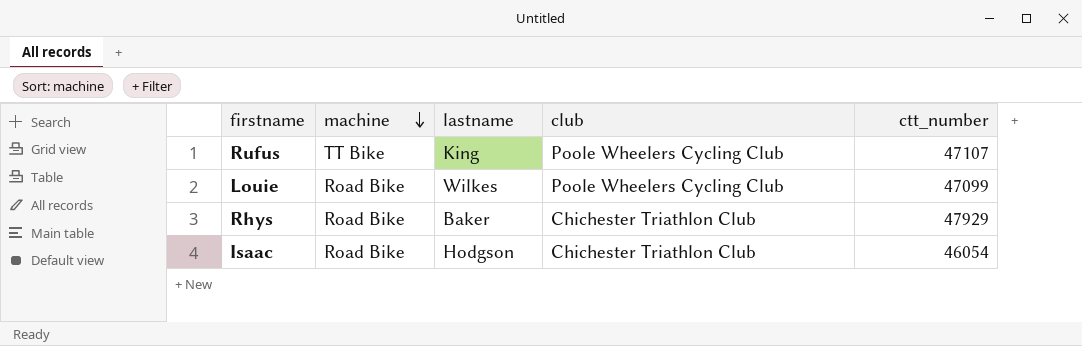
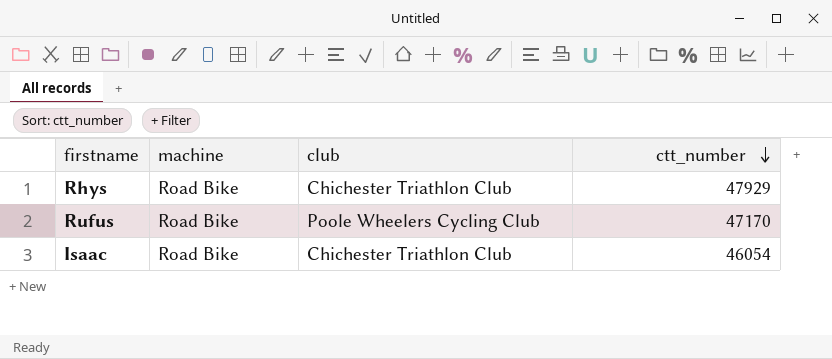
row order: machine descending -> ctt_number descending
column lastname | position: 3 -> none
row Louie: Road Bike | Wilkes | Poole Wheelers Cycling Club | 47099 -> none
Rufus | machine: TT Bike -> Road Bike
Rufus | ctt_number: 47107 -> 47170

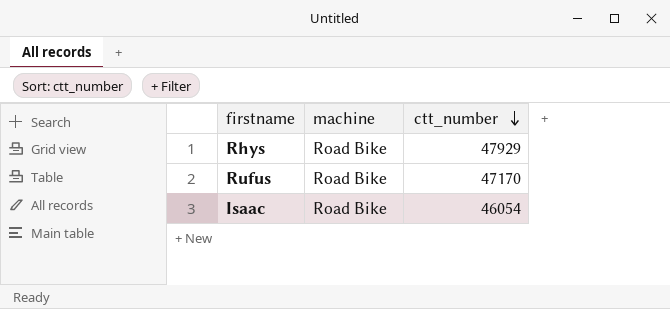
column club | position: 3 -> none

